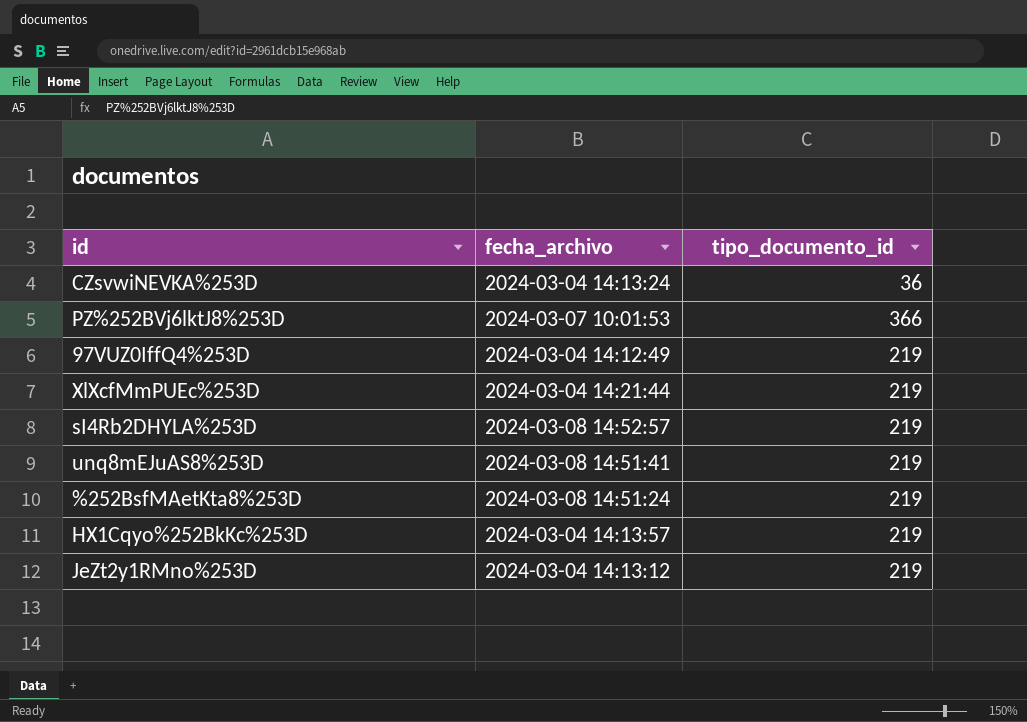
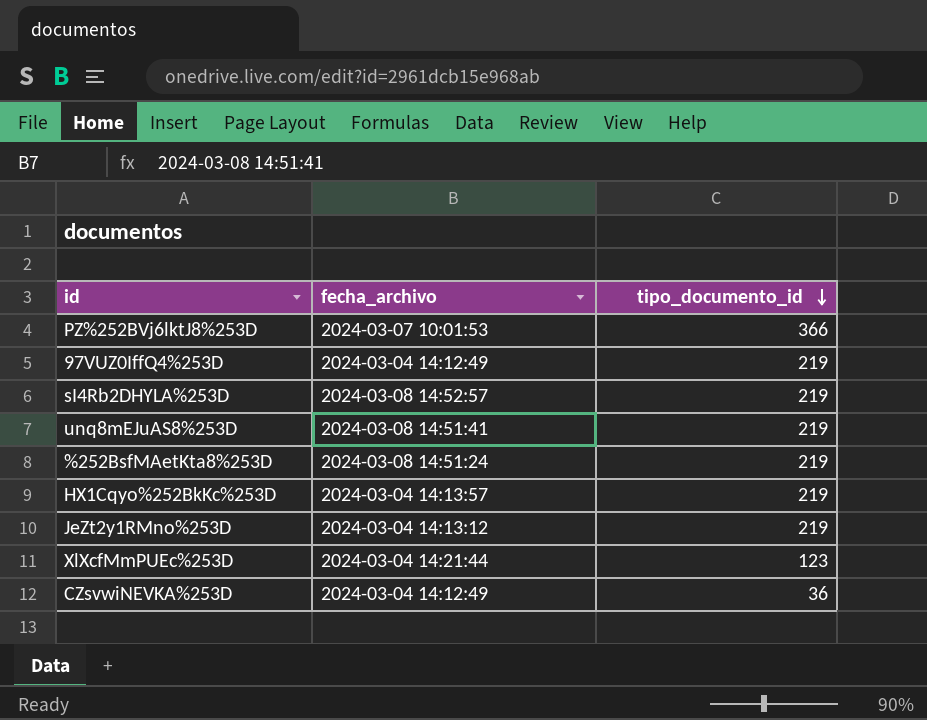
row order: none -> tipo_documento_id descending
XlXcfMmPUEc%253D | tipo_documento_id: 219 -> 123
CZsvwiNEVKA%253D | fecha_archivo: 2024-03-04 14:13:24 -> 2024-03-04 14:12:49

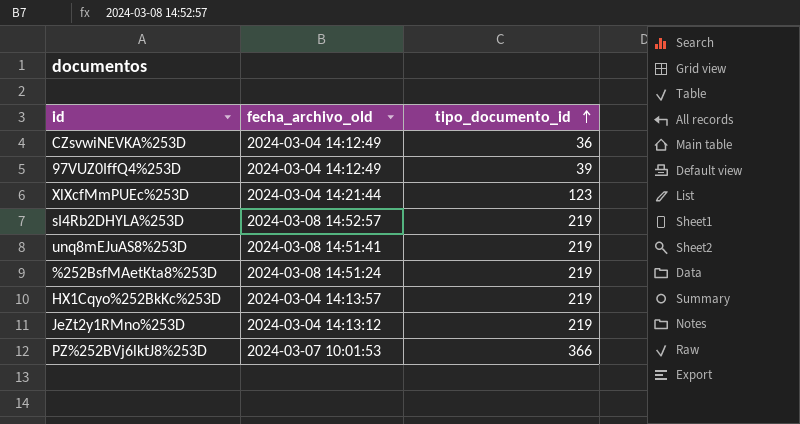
row order: tipo_documento_id descending -> tipo_documento_id ascending
column name: fecha_archivo -> fecha_archivo_old
97VUZ0IffQ4%253D | tipo_documento_id: 219 -> 39

